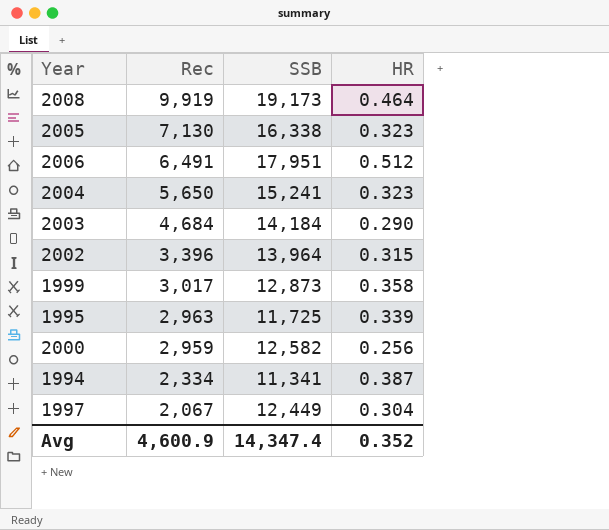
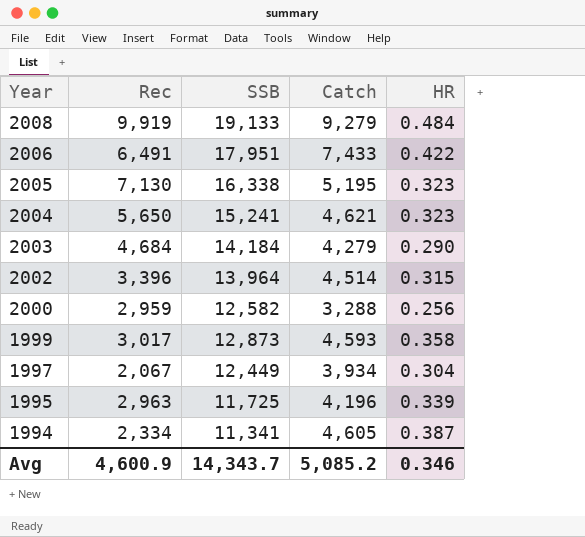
row order: Rec descending -> Year descending
column Catch | position: none -> 4
2008 | SSB: 19,173 -> 19,133
2008 | HR: 0.464 -> 0.484
2006 | HR: 0.512 -> 0.422
Avg | SSB: 14,347.4 -> 14,343.7
Avg | HR: 0.352 -> 0.346

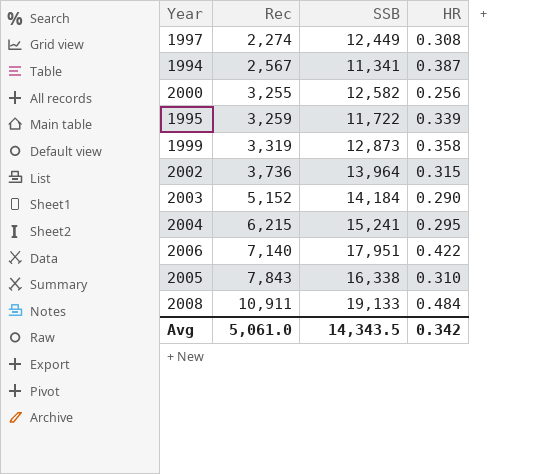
row order: Year descending -> Rec ascending
column Catch | position: 4 -> none
1997 | Rec: 2,067 -> 2,274
1997 | HR: 0.304 -> 0.308
1994 | Rec: 2,334 -> 2,567
2000 | Rec: 2,959 -> 3,255
1995 | Rec: 2,963 -> 3,259
1995 | SSB: 11,725 -> 11,722
1999 | Rec: 3,017 -> 3,319
2002 | Rec: 3,396 -> 3,736
2003 | Rec: 4,684 -> 5,152
2004 | Rec: 5,650 -> 6,215
2004 | HR: 0.323 -> 0.295
2006 | Rec: 6,491 -> 7,140
2005 | Rec: 7,130 -> 7,843
2005 | HR: 0.323 -> 0.310
2008 | Rec: 9,919 -> 10,911
Avg | Rec: 4,600.9 -> 5,061.0
Avg | SSB: 14,343.7 -> 14,343.5
Avg | HR: 0.346 -> 0.342

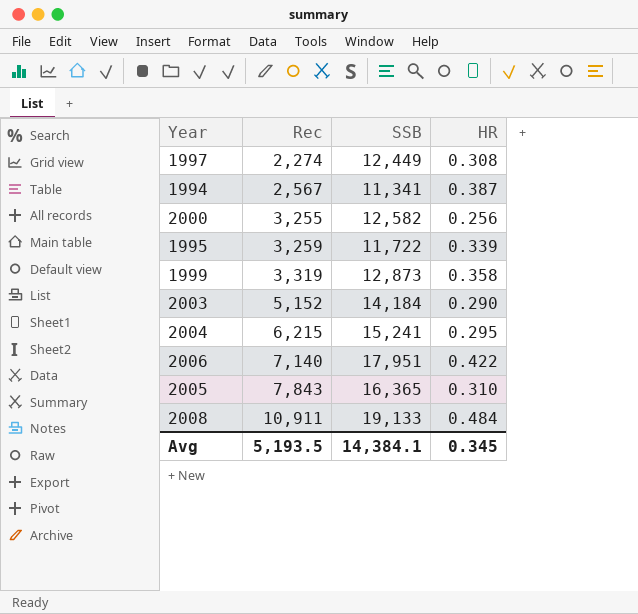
row 2002: 3,736 | 13,964 | 0.315 -> none
2005 | SSB: 16,338 -> 16,365
Avg | Rec: 5,061.0 -> 5,193.5
Avg | SSB: 14,343.5 -> 14,384.1
Avg | HR: 0.342 -> 0.345

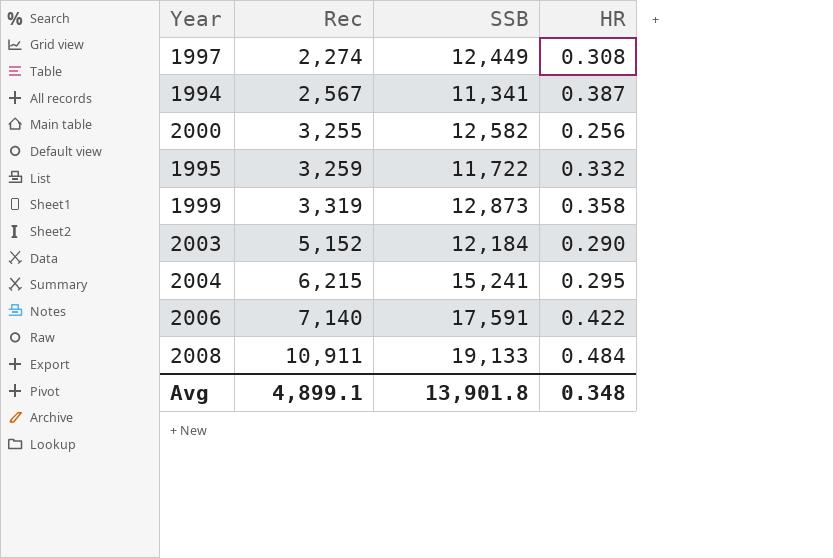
row 2005: 7,843 | 16,365 | 0.310 -> none
1995 | HR: 0.339 -> 0.332
2003 | SSB: 14,184 -> 12,184
2006 | SSB: 17,951 -> 17,591
Avg | Rec: 5,193.5 -> 4,899.1
Avg | SSB: 14,384.1 -> 13,901.8
Avg | HR: 0.345 -> 0.348

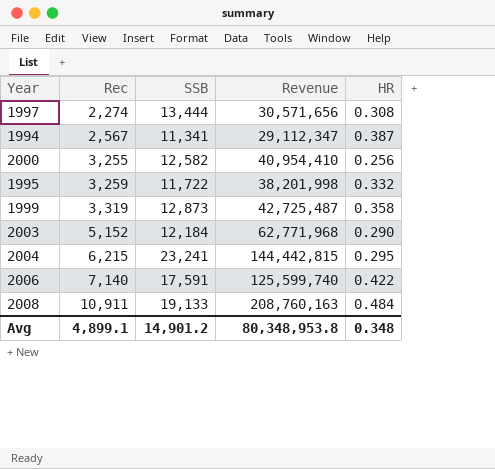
column Revenue | formula: none -> [Rec] * [SSB]
1997 | SSB: 12,449 -> 13,444
2004 | SSB: 15,241 -> 23,241
Avg | SSB: 13,901.8 -> 14,901.2

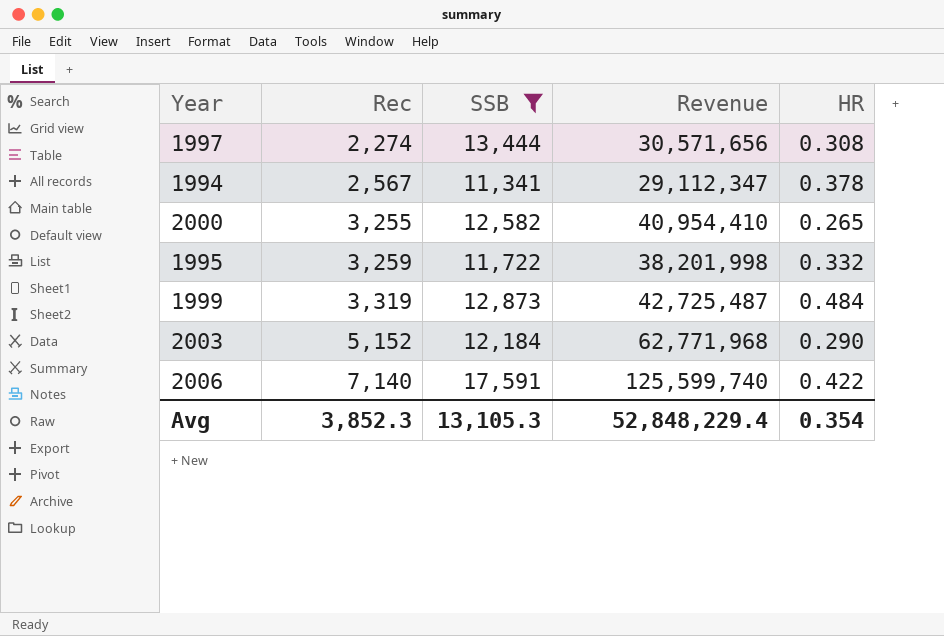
filter: none -> SSB <= 17,591
1994 | HR: 0.387 -> 0.378
2000 | HR: 0.256 -> 0.265
1999 | HR: 0.358 -> 0.484
Avg | Rec: 4,899.1 -> 3,852.3
Avg | SSB: 14,901.2 -> 13,105.3
Avg | Revenue: 80,348,953.8 -> 52,848,229.4
Avg | HR: 0.348 -> 0.354

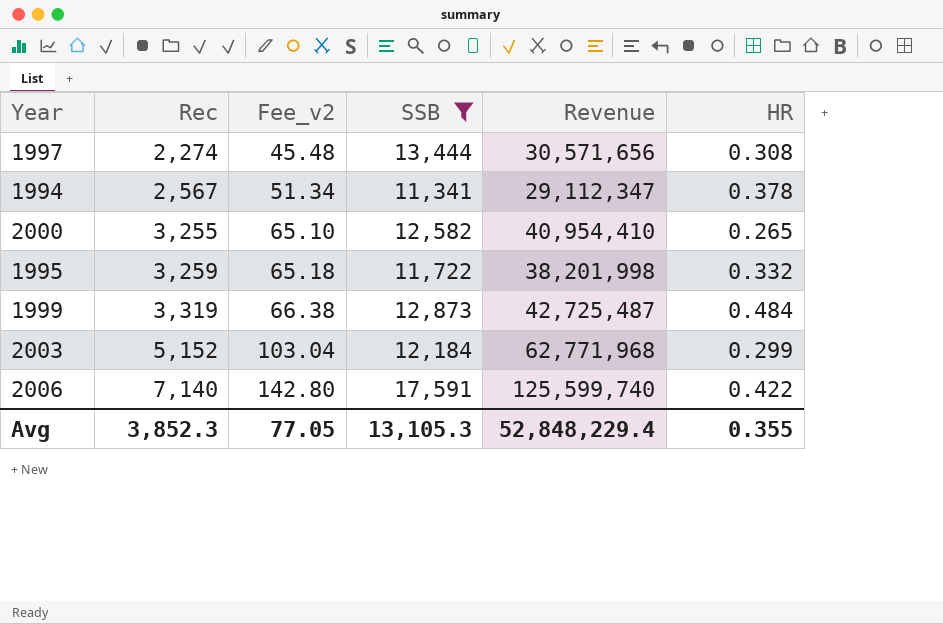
column Fee_v2 | formula: none -> [Rec] * 0.02
2003 | HR: 0.290 -> 0.299
Avg | HR: 0.354 -> 0.355

